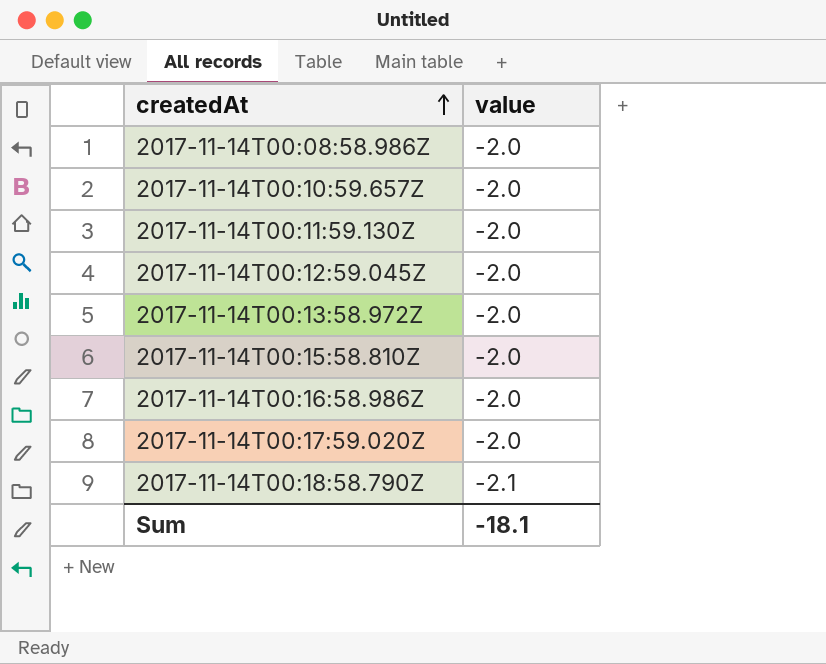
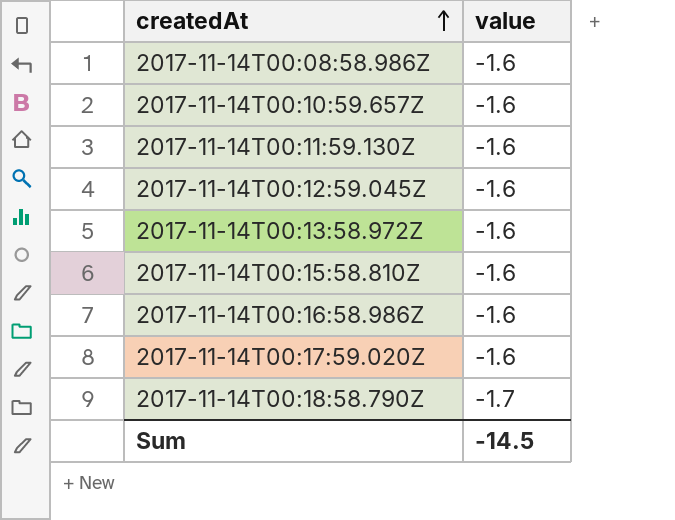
2017-11-14T00:08:58.986Z | value: -2.0 -> -1.6
2017-11-14T00:10:59.657Z | value: -2.0 -> -1.6
2017-11-14T00:11:59.130Z | value: -2.0 -> -1.6
2017-11-14T00:12:59.045Z | value: -2.0 -> -1.6
2017-11-14T00:13:58.972Z | value: -2.0 -> -1.6
2017-11-14T00:15:58.810Z | value: -2.0 -> -1.6
2017-11-14T00:16:58.986Z | value: -2.0 -> -1.6
2017-11-14T00:17:59.020Z | value: -2.0 -> -1.6
2017-11-14T00:18:58.790Z | value: -2.1 -> -1.7
Sum | value: -18.1 -> -14.5

